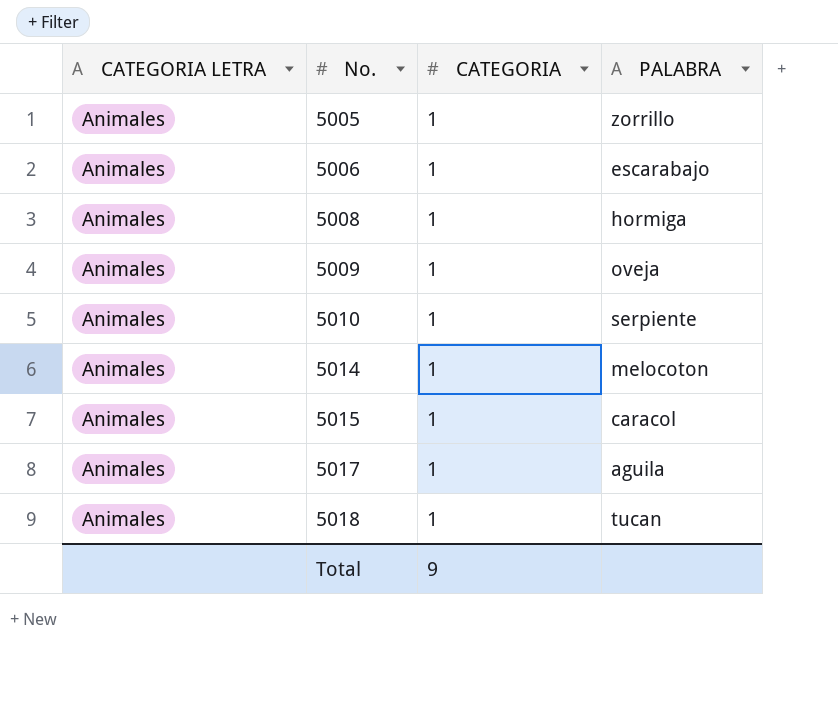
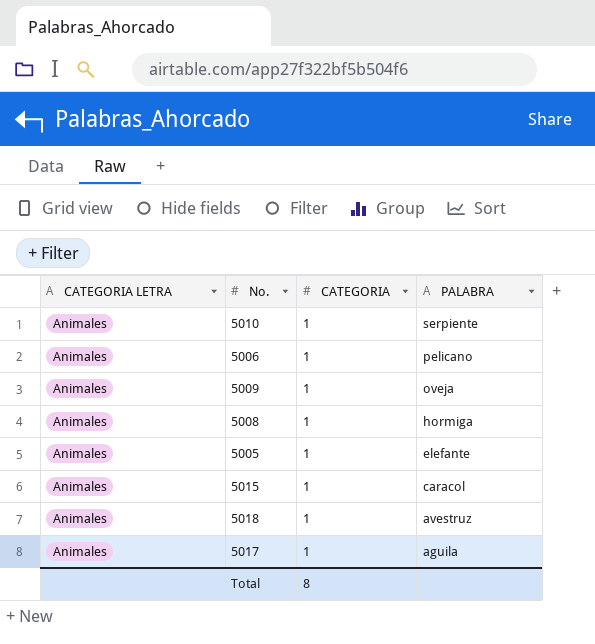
row order: No. ascending -> PALABRA descending
row 5014: Animales | 1 | melocoton -> none
5006 | PALABRA: escarabajo -> pelicano
5005 | PALABRA: zorrillo -> elefante
5018 | PALABRA: tucan -> avestruz
Total | CATEGORIA: 9 -> 8

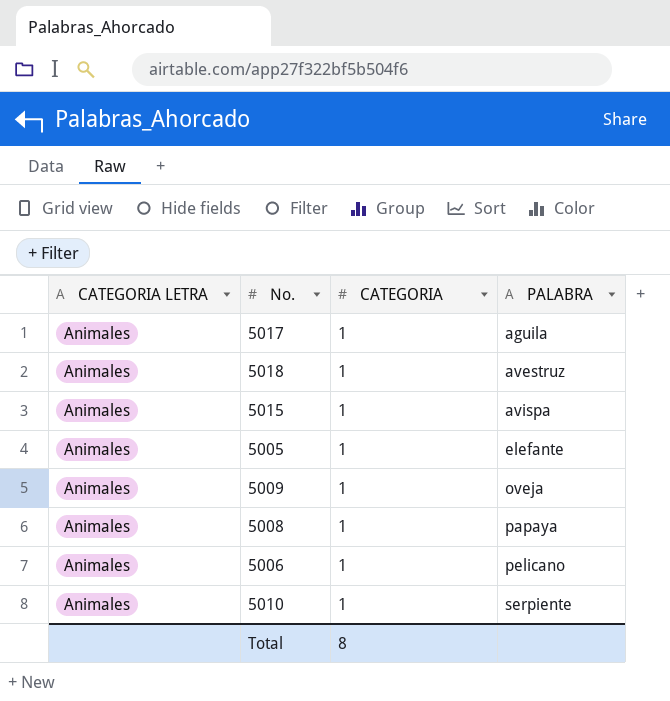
row order: PALABRA descending -> PALABRA ascending
5015 | PALABRA: caracol -> avispa
5008 | PALABRA: hormiga -> papaya

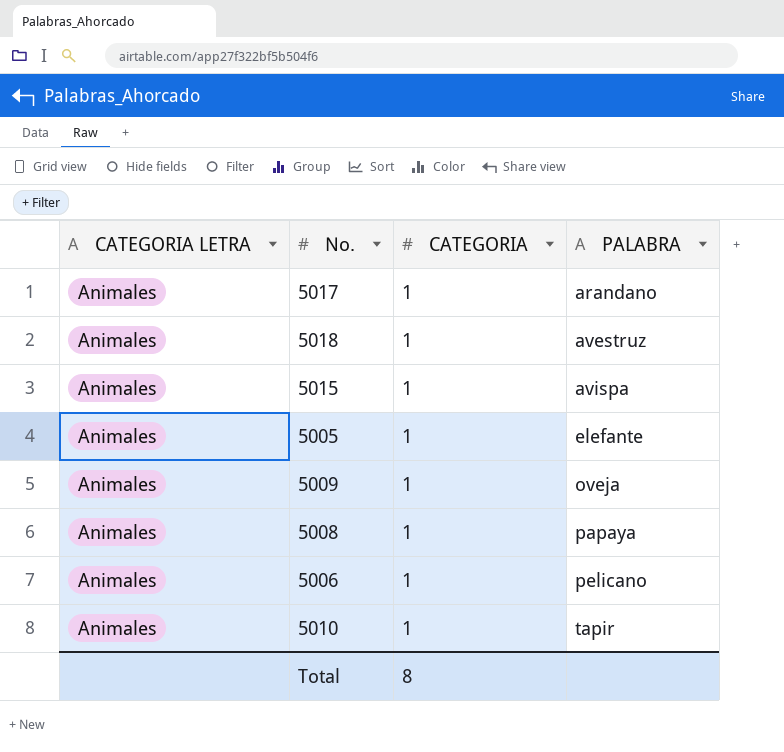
5017 | PALABRA: aguila -> arandano
5010 | PALABRA: serpiente -> tapir

